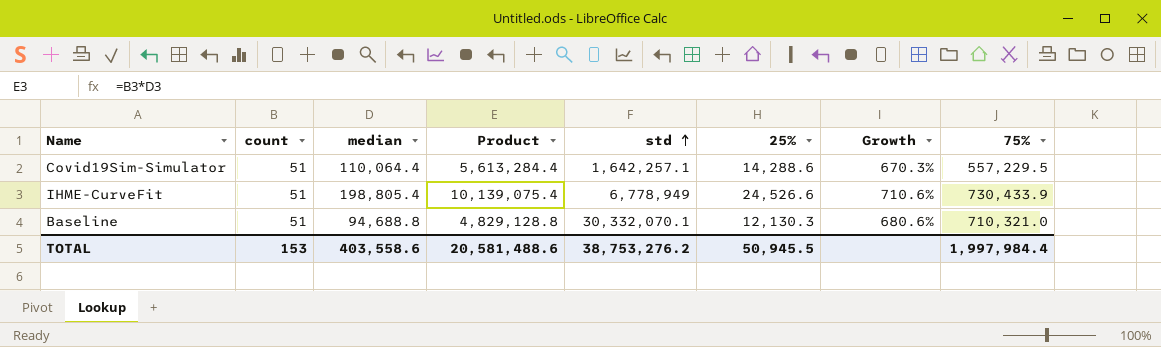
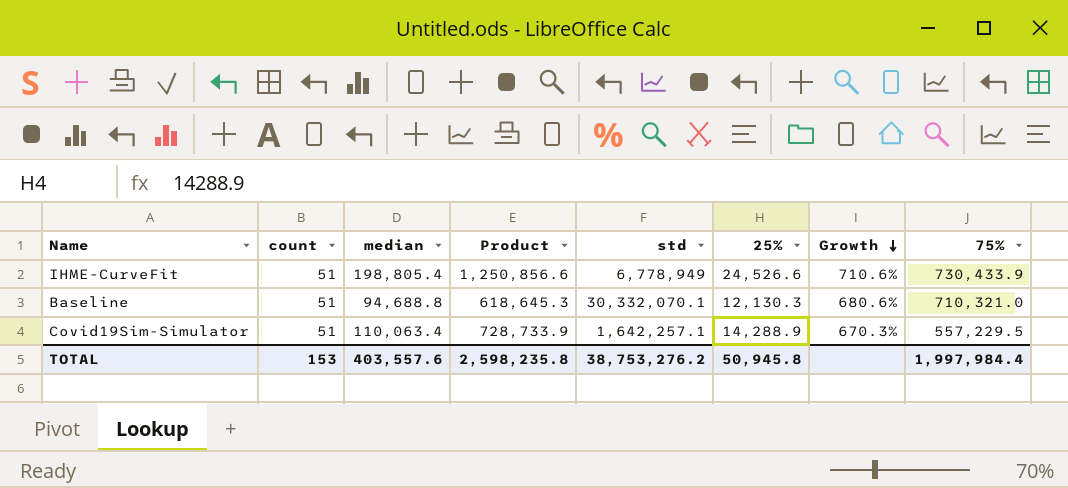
row order: std ascending -> Growth descending
column Product | formula: [count] * [median] -> [count] * [25%]
Covid19Sim-Simulator | median: 110,064.4 -> 110,063.4
Covid19Sim-Simulator | 25%: 14,288.6 -> 14,288.9
TOTAL | median: 403,558.6 -> 403,557.6
TOTAL | Product: 20,581,488.6 -> 2,598,235.8
TOTAL | 25%: 50,945.5 -> 50,945.8

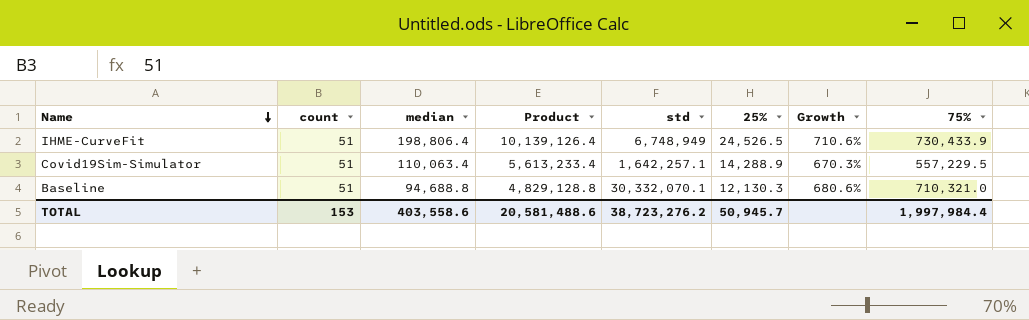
row order: Growth descending -> Name descending
column Product | formula: [count] * [25%] -> [count] * [median]
IHME-CurveFit | median: 198,805.4 -> 198,806.4
IHME-CurveFit | std: 6,778,949 -> 6,748,949
IHME-CurveFit | 25%: 24,526.6 -> 24,526.5
TOTAL | median: 403,557.6 -> 403,558.6
TOTAL | Product: 2,598,235.8 -> 20,581,488.6
TOTAL | std: 38,753,276.2 -> 38,723,276.2
TOTAL | 25%: 50,945.8 -> 50,945.7

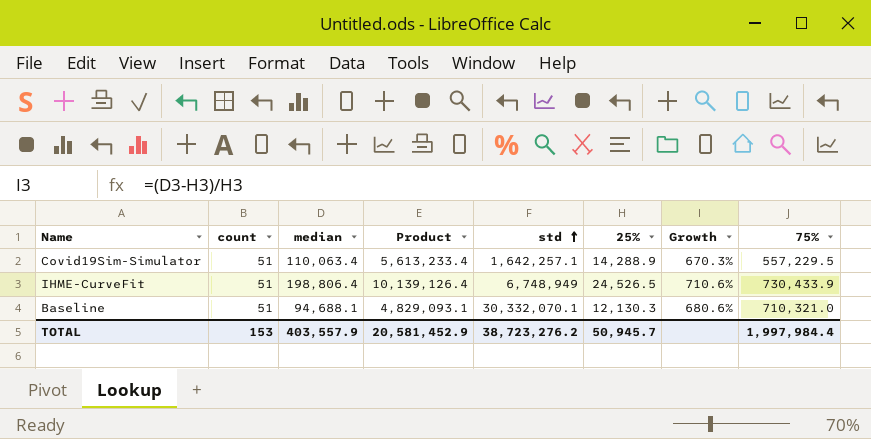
row order: Name descending -> std ascending
Baseline | median: 94,688.8 -> 94,688.1
Baseline | Product: 4,829,128.8 -> 4,829,093.1
TOTAL | median: 403,558.6 -> 403,557.9
TOTAL | Product: 20,581,488.6 -> 20,581,452.9

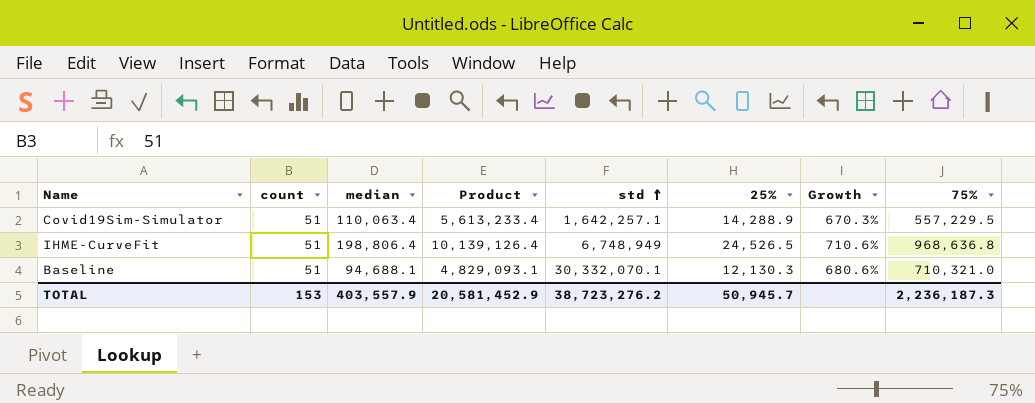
IHME-CurveFit | 75%: 730,433.9 -> 968,636.8
TOTAL | 75%: 1,997,984.4 -> 2,236,187.3

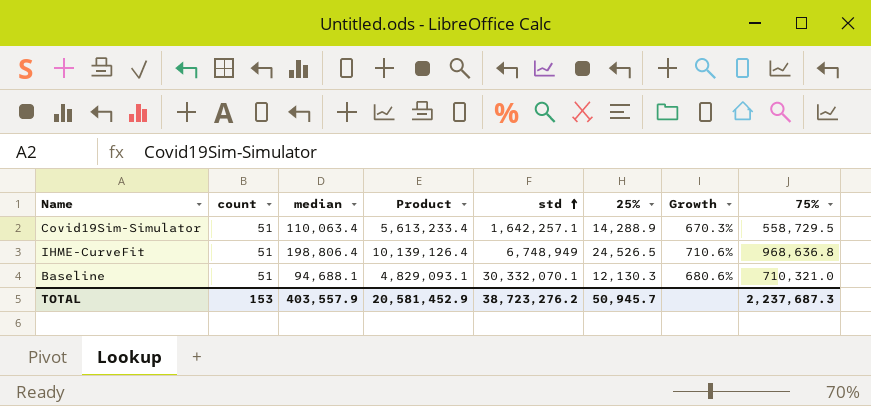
Covid19Sim-Simulator | 75%: 557,229.5 -> 558,729.5
TOTAL | 75%: 2,236,187.3 -> 2,237,687.3

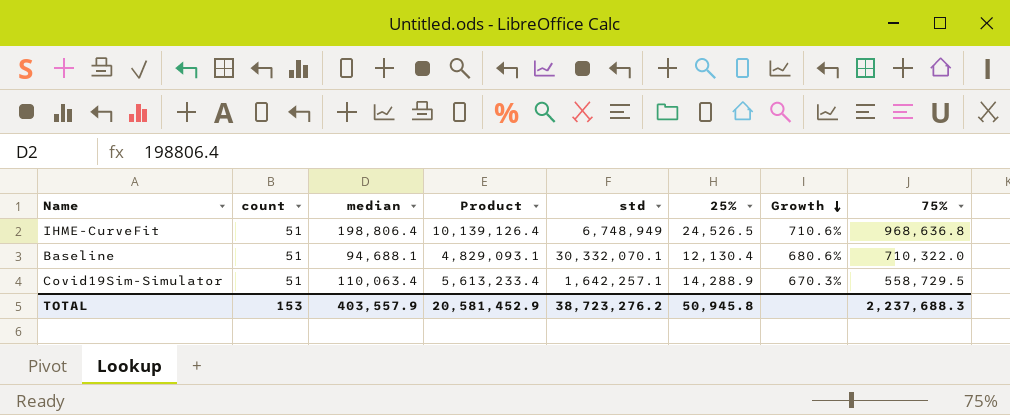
row order: std ascending -> Growth descending
Baseline | 25%: 12,130.3 -> 12,130.4
Baseline | 75%: 710,321.0 -> 710,322.0
TOTAL | 25%: 50,945.7 -> 50,945.8
TOTAL | 75%: 2,237,687.3 -> 2,237,688.3

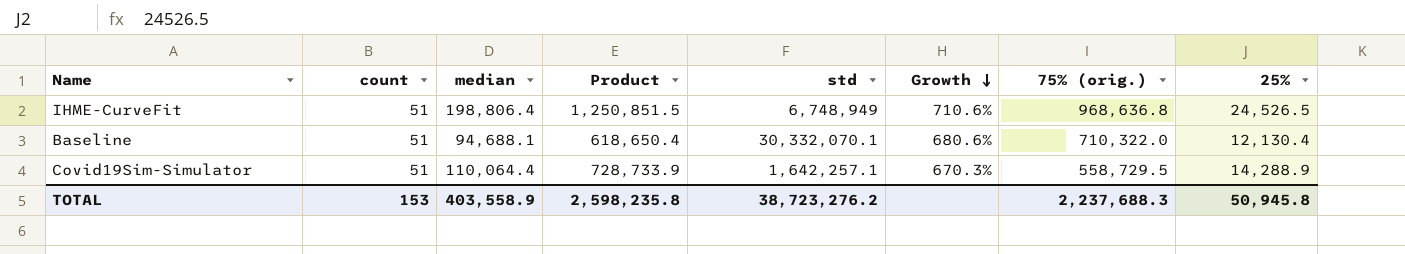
column Product | formula: [count] * [median] -> [count] * [25%]
column name: 75% -> 75% (orig.)
column 25% | position: 6 -> 8
Covid19Sim-Simulator | median: 110,063.4 -> 110,064.4
TOTAL | median: 403,557.9 -> 403,558.9
TOTAL | Product: 20,581,452.9 -> 2,598,235.8

